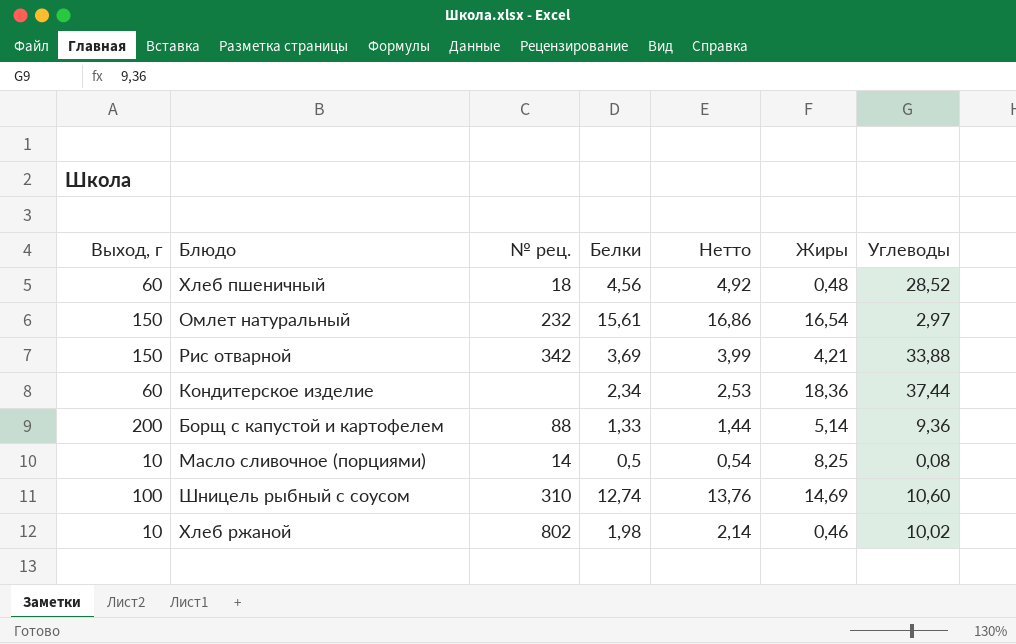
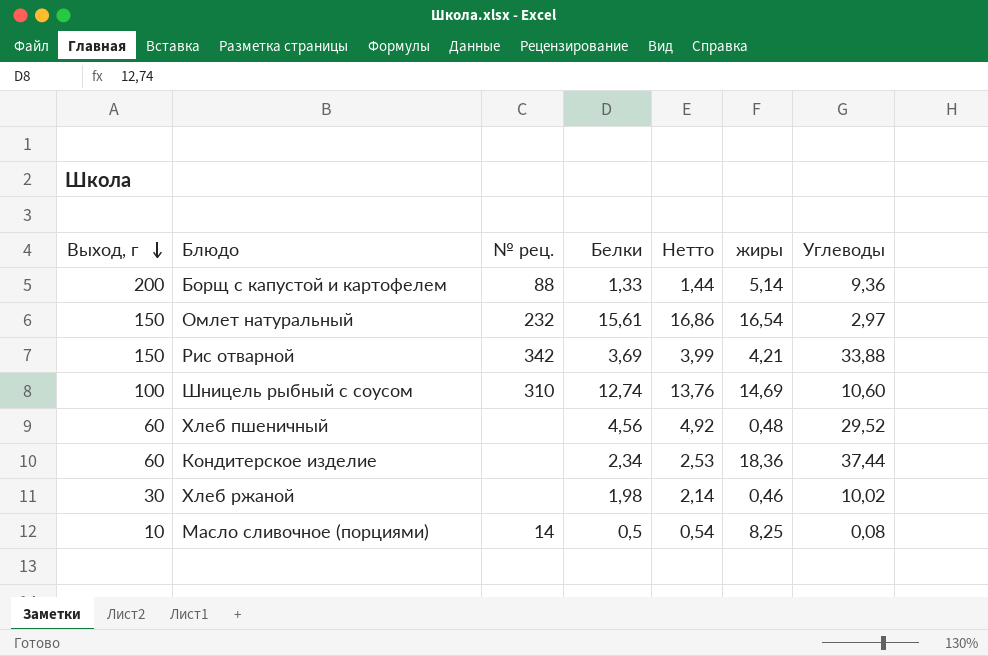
row order: none -> Выход, г descending
column name: Жиры -> жиры
Хлеб пшеничный | № рец.: 18 -> none
Хлеб пшеничный | Углеводы: 28,52 -> 29,52
Хлеб ржаной | Выход, г: 10 -> 30
Хлеб ржаной | № рец.: 802 -> none

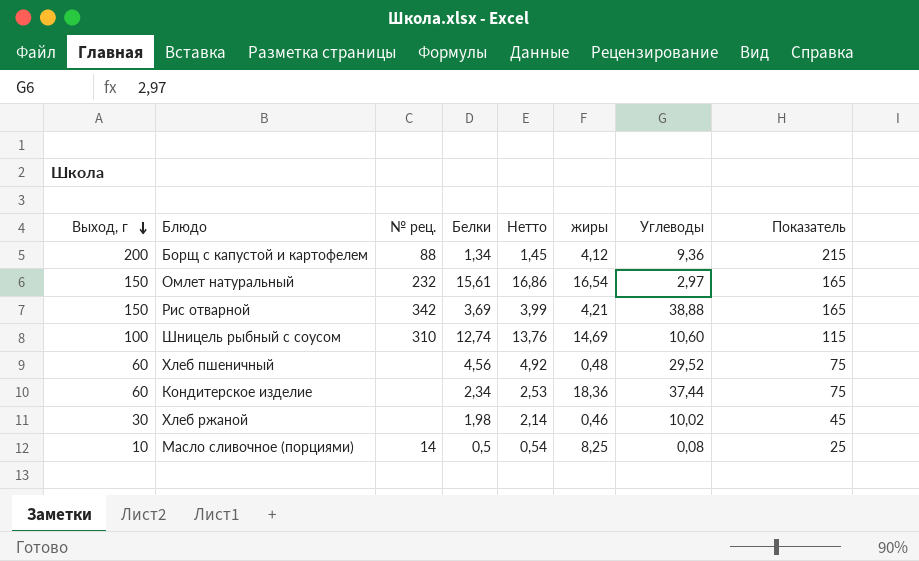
column Показатель | formula: none -> [Выход, г] + 15
Борщ с капустой и картофелем | Белки: 1,33 -> 1,34
Борщ с капустой и картофелем | Нетто: 1,44 -> 1,45
Борщ с капустой и картофелем | жиры: 5,14 -> 4,12
Рис отварной | Углеводы: 33,88 -> 38,88

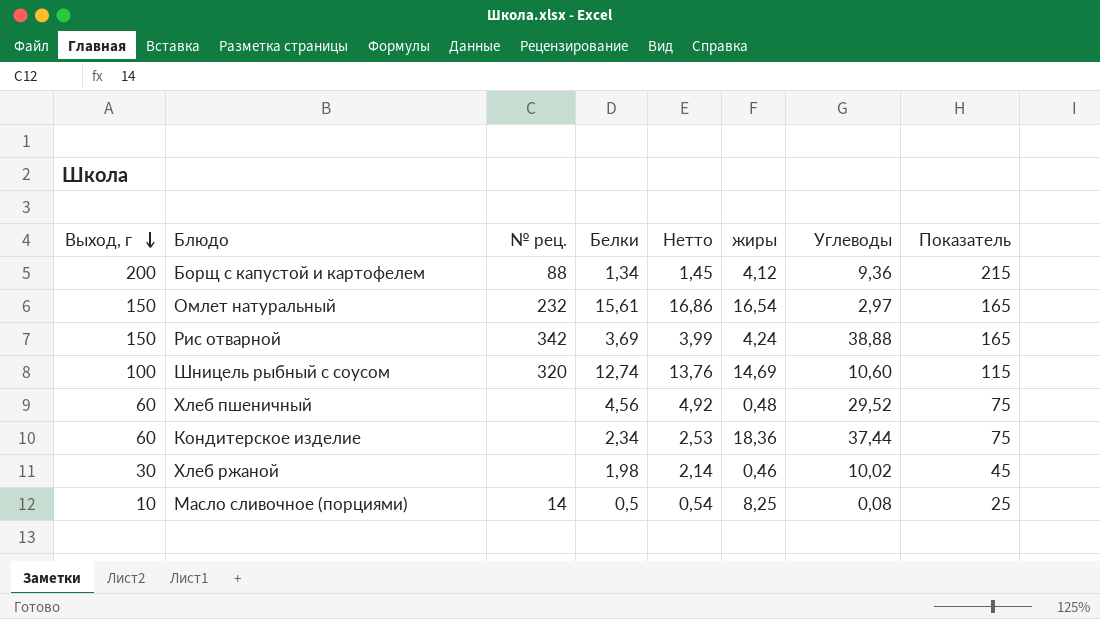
Рис отварной | жиры: 4,21 -> 4,24
Шницель рыбный с соусом | № рец.: 310 -> 320

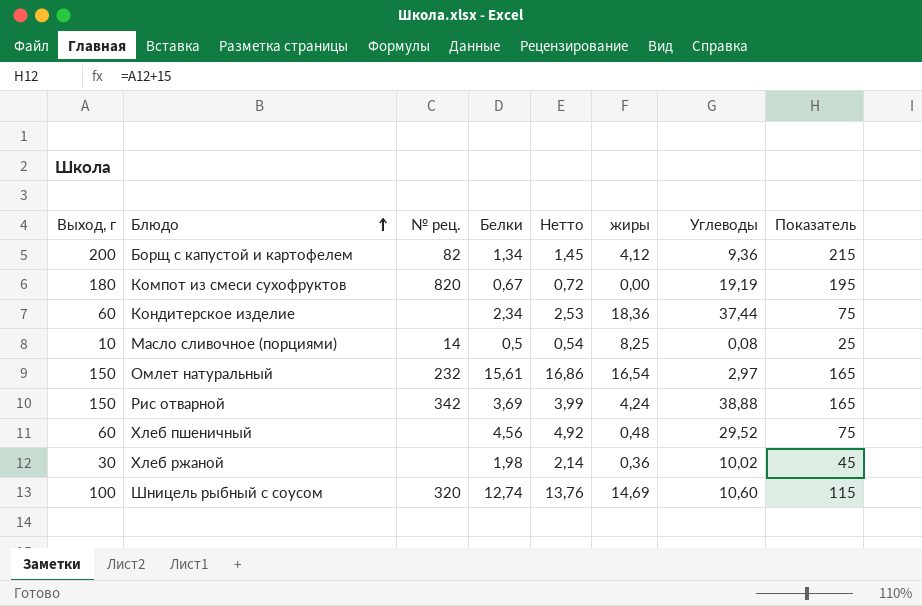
row order: Выход, г descending -> Блюдо ascending
Борщ с капустой и картофелем | № рец.: 88 -> 82
row Компот из смеси сухофруктов: none -> 180 | 820 | 0,67 | 0,72 | 0,00 | 19,19 | 195
Хлеб ржаной | жиры: 0,46 -> 0,36

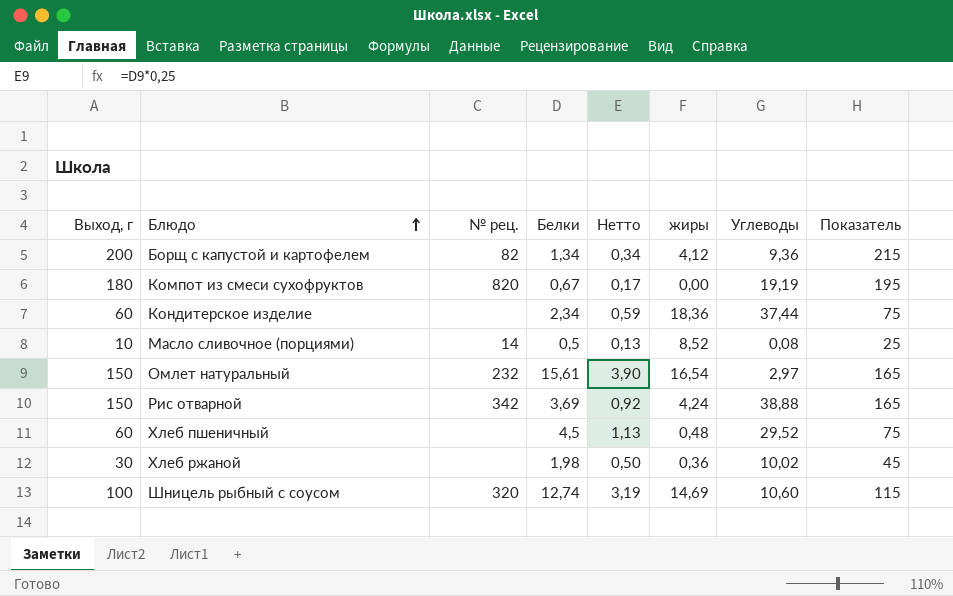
column Нетто | formula: [Белки] * 1,08 -> [Белки] * 0,25
Масло сливочное (порциями) | жиры: 8,25 -> 8,52
Хлеб пшеничный | Белки: 4,56 -> 4,5

